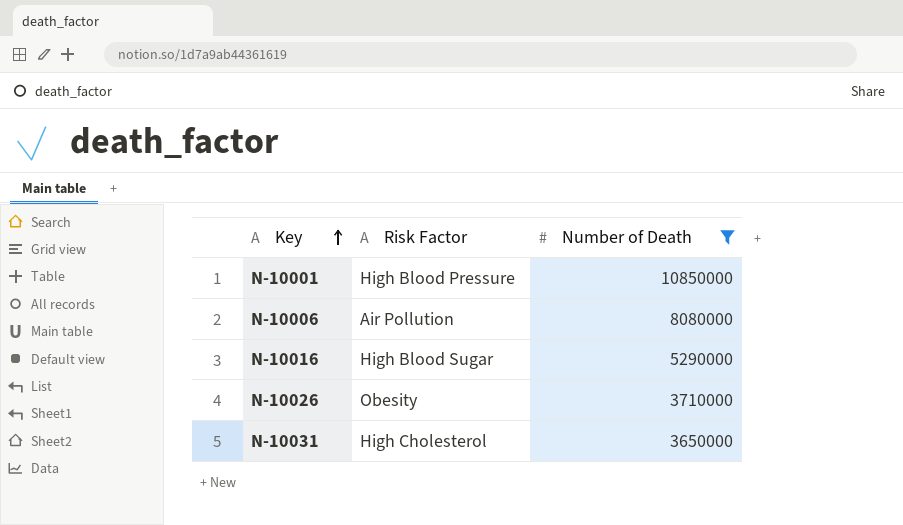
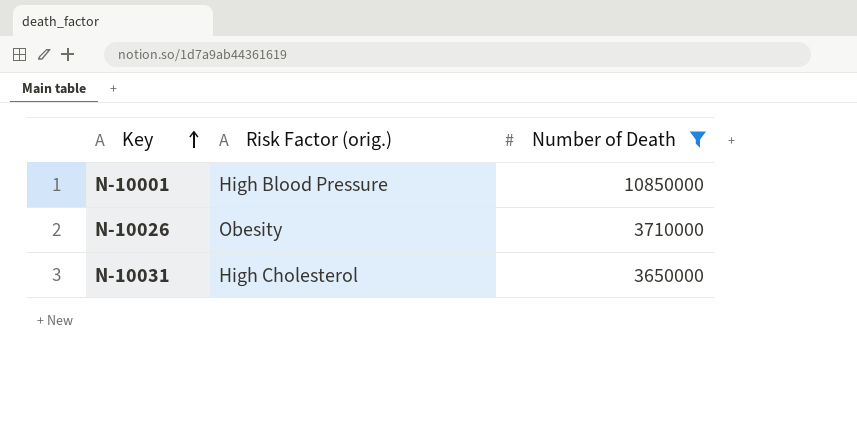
column name: Risk Factor -> Risk Factor (orig.)
row N-10006: Air Pollution | 8080000 -> none
row N-10016: High Blood Sugar | 5290000 -> none

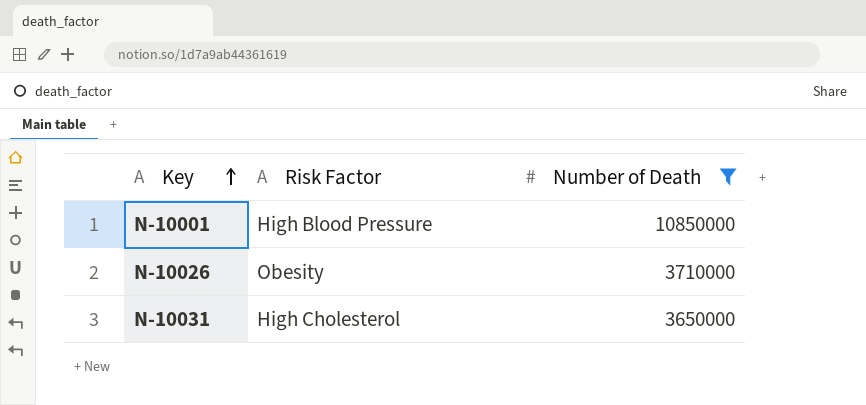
column name: Risk Factor (orig.) -> Risk Factor

